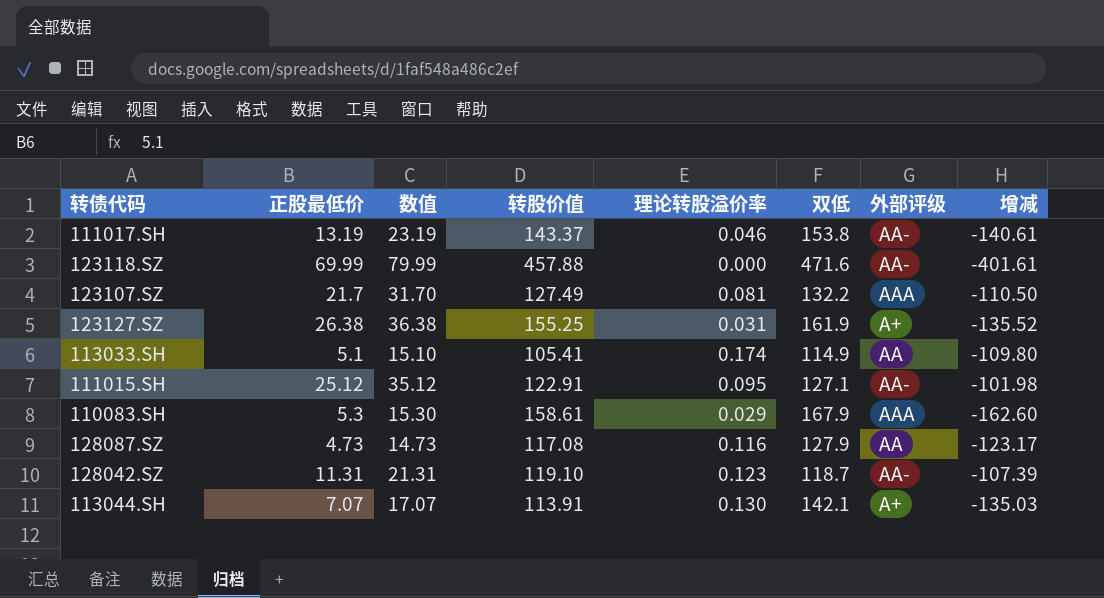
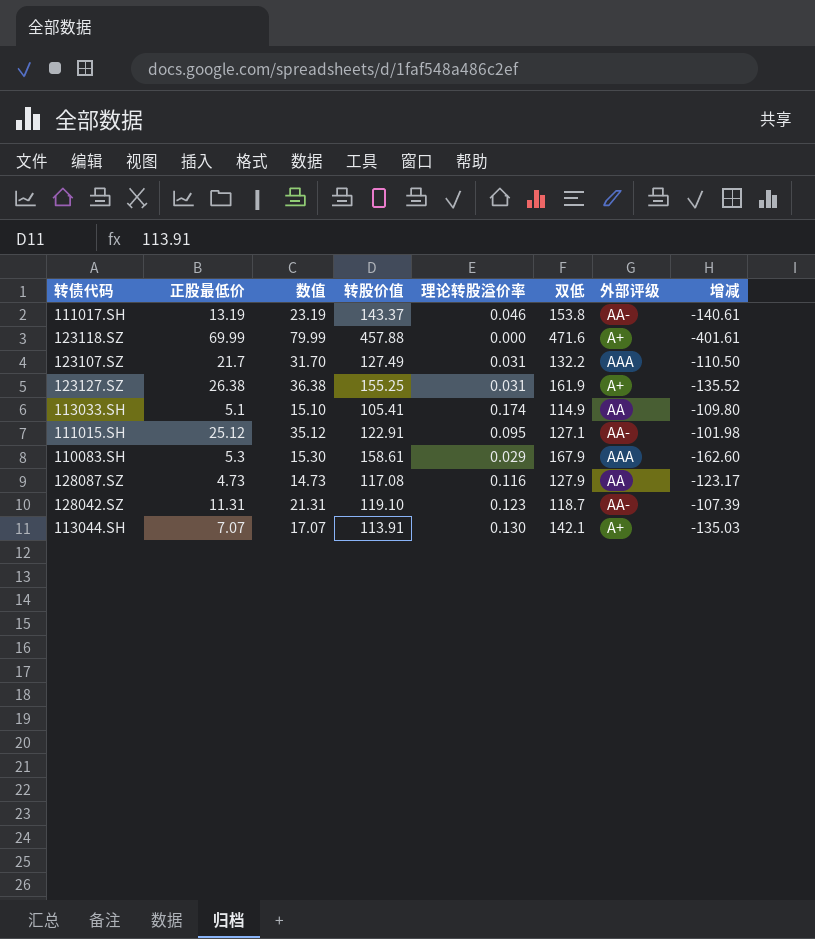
123118.SZ | 外部评级: AA- -> A+
123107.SZ | 理论转股溢价率: 0.081 -> 0.031

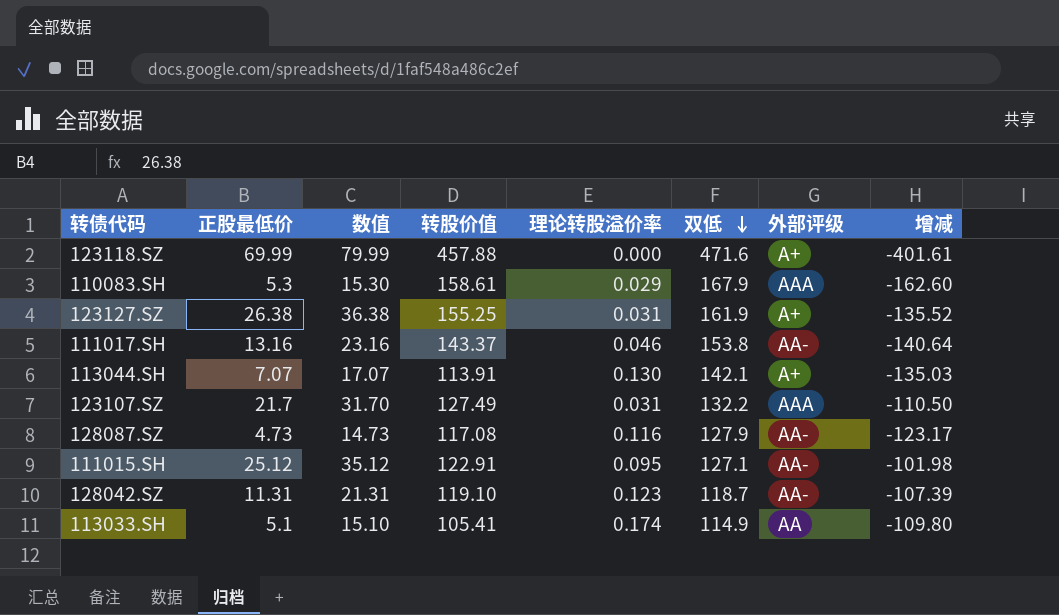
row order: none -> 双低 descending
111017.SH | 正股最低价: 13.19 -> 13.16
111017.SH | 数值: 23.19 -> 23.16
111017.SH | 增减: -140.61 -> -140.64
128087.SZ | 外部评级: AA -> AA-

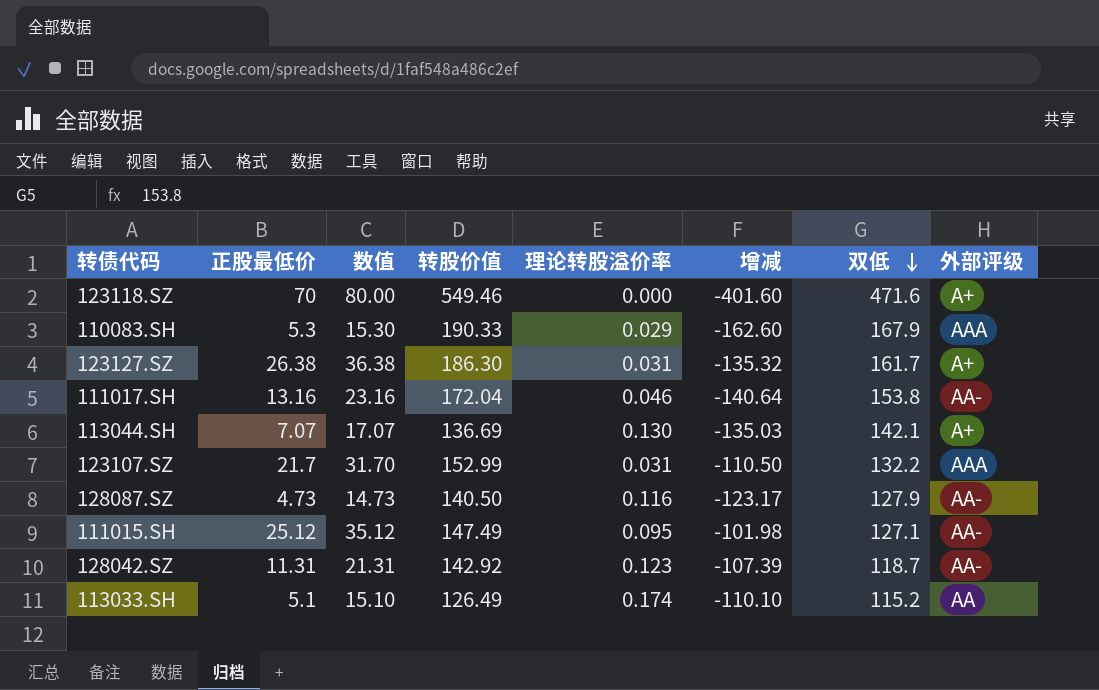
column 增减 | position: 8 -> 6
123118.SZ | 正股最低价: 69.99 -> 70
123118.SZ | 数值: 79.99 -> 80.00
123118.SZ | 转股价值: 457.88 -> 549.46
123118.SZ | 增减: -401.61 -> -401.60
110083.SH | 转股价值: 158.61 -> 190.33
123127.SZ | 转股价值: 155.25 -> 186.30
123127.SZ | 增减: -135.52 -> -135.32
123127.SZ | 双低: 161.9 -> 161.7
111017.SH | 转股价值: 143.37 -> 172.04
113044.SH | 转股价值: 113.91 -> 136.69
123107.SZ | 转股价值: 127.49 -> 152.99
128087.SZ | 转股价值: 117.08 -> 140.50
111015.SH | 转股价值: 122.91 -> 147.49
128042.SZ | 转股价值: 119.10 -> 142.92
113033.SH | 转股价值: 105.41 -> 126.49
113033.SH | 增减: -109.80 -> -110.10
113033.SH | 双低: 114.9 -> 115.2

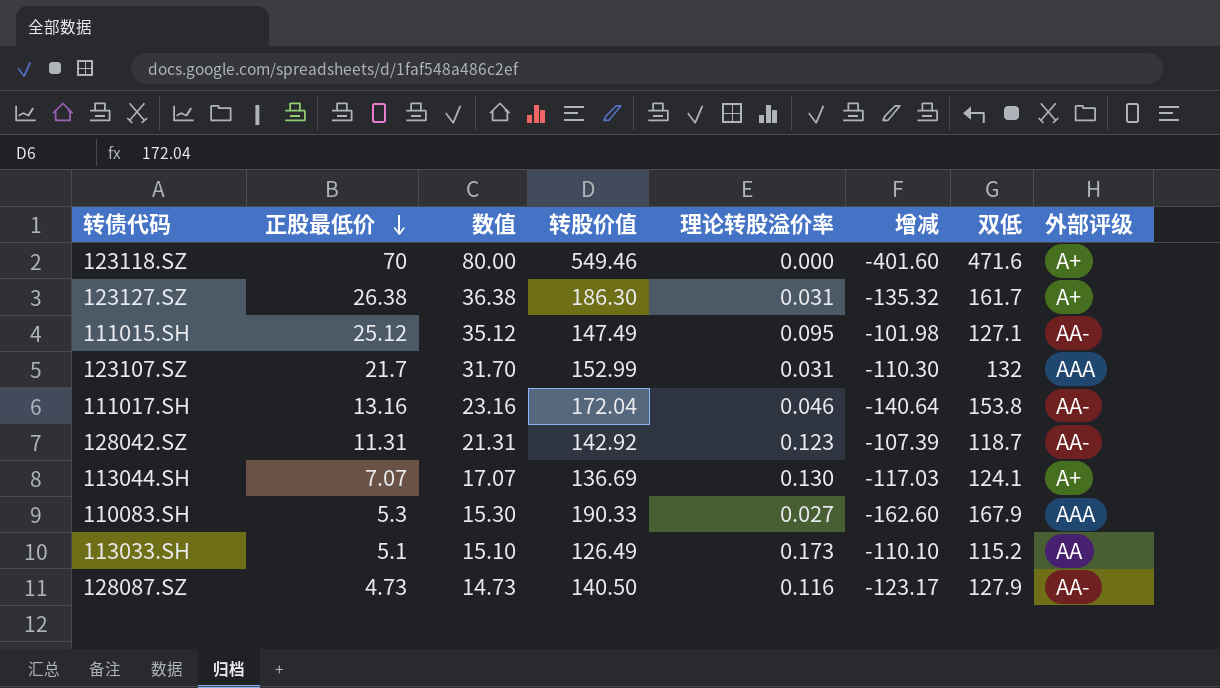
row order: 双低 descending -> 正股最低价 descending
123107.SZ | 增减: -110.50 -> -110.30
123107.SZ | 双低: 132.2 -> 132
113044.SH | 增减: -135.03 -> -117.03
113044.SH | 双低: 142.1 -> 124.1
110083.SH | 理论转股溢价率: 0.029 -> 0.027
113033.SH | 理论转股溢价率: 0.174 -> 0.173

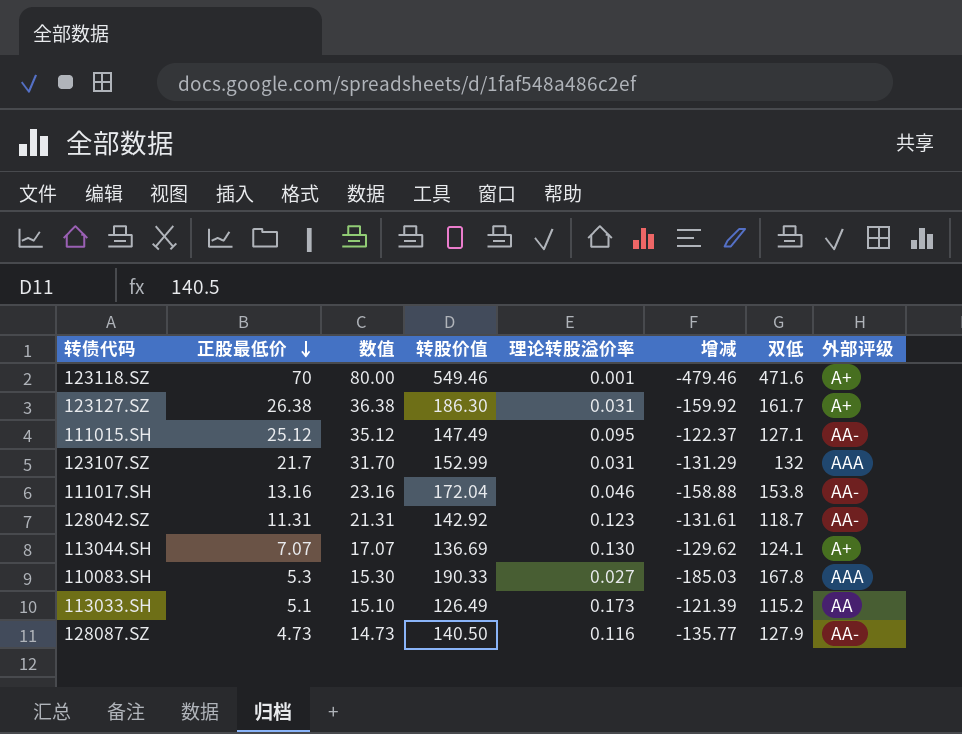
column 增减 | formula: [正股最低价] - [双低] -> [正股最低价] - [转股价值]
123118.SZ | 理论转股溢价率: 0.000 -> 0.001
110083.SH | 双低: 167.9 -> 167.8

